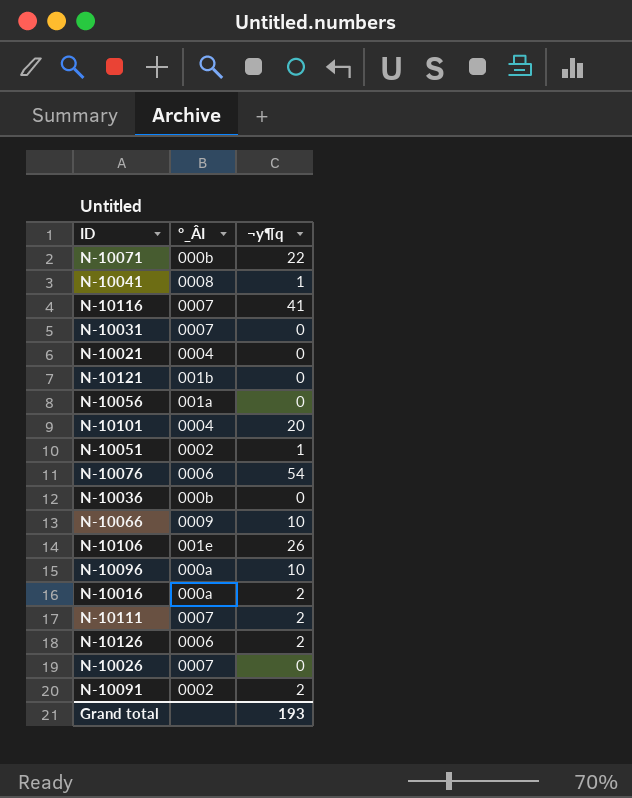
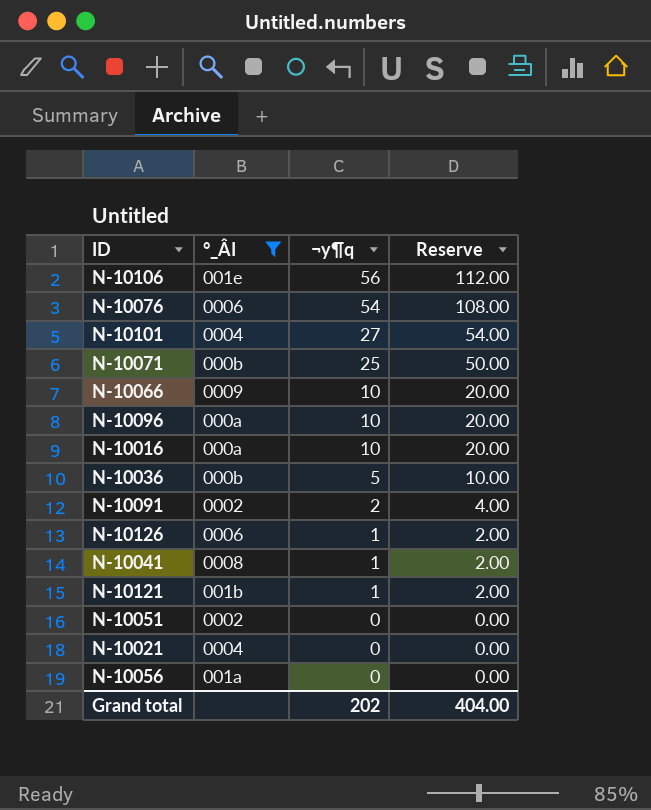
filter: none -> °_ÂI != 0007
row order: none -> ¬y¶q descending
column Reserve | formula: none -> [¬y¶q] * 2
N-10106 | ¬y¶q: 26 -> 56
N-10101 | ¬y¶q: 20 -> 27
N-10071 | ¬y¶q: 22 -> 25
N-10016 | ¬y¶q: 2 -> 10
N-10036 | ¬y¶q: 0 -> 5
N-10126 | ¬y¶q: 2 -> 1
N-10121 | ¬y¶q: 0 -> 1
N-10051 | ¬y¶q: 1 -> 0
Grand total | ¬y¶q: 193 -> 202

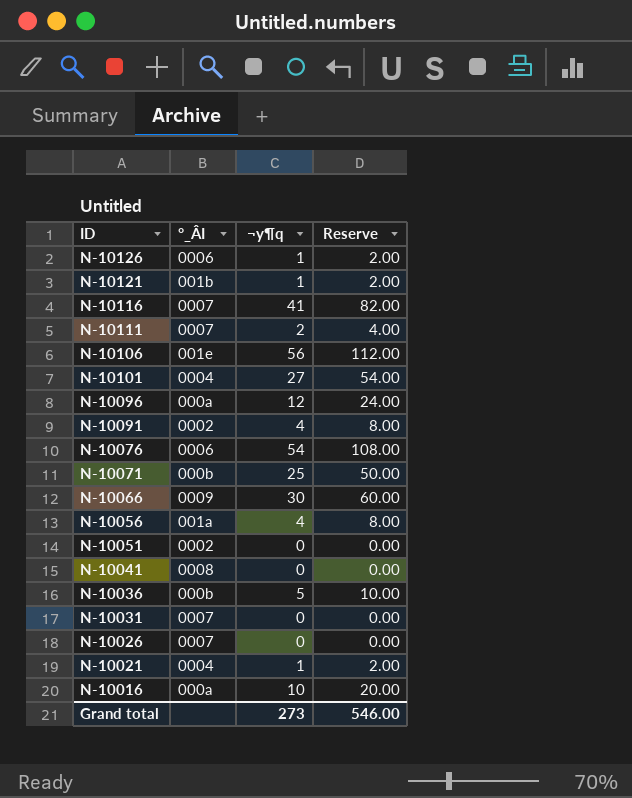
filter: °_ÂI != 0007 -> none
row order: ¬y¶q descending -> ID descending
N-10096 | ¬y¶q: 10 -> 12
N-10096 | Reserve: 20.00 -> 24.00
N-10091 | ¬y¶q: 2 -> 4
N-10091 | Reserve: 4.00 -> 8.00
N-10066 | ¬y¶q: 10 -> 30
N-10066 | Reserve: 20.00 -> 60.00
N-10056 | ¬y¶q: 0 -> 4
N-10056 | Reserve: 0.00 -> 8.00
N-10041 | ¬y¶q: 1 -> 0
N-10041 | Reserve: 2.00 -> 0.00
N-10021 | ¬y¶q: 0 -> 1
N-10021 | Reserve: 0.00 -> 2.00
Grand total | ¬y¶q: 202 -> 273
Grand total | Reserve: 404.00 -> 546.00

